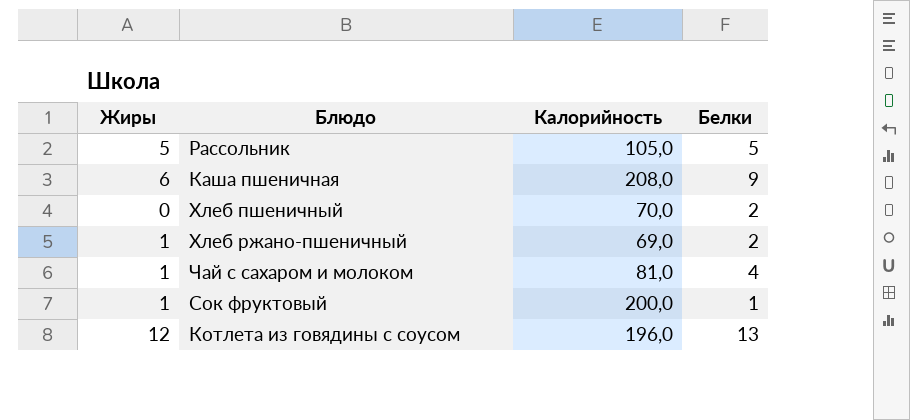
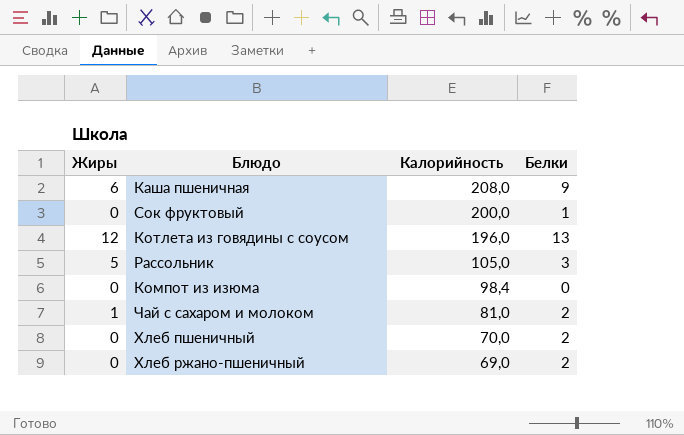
row order: none -> Калорийность descending
Сок фруктовый | Жиры: 1 -> 0
Рассольник | Белки: 5 -> 3
row Компот из изюма: none -> 0 | 98,4 | 0
Чай с сахаром и молоком | Белки: 4 -> 2
Хлеб ржано-пшеничный | Жиры: 1 -> 0

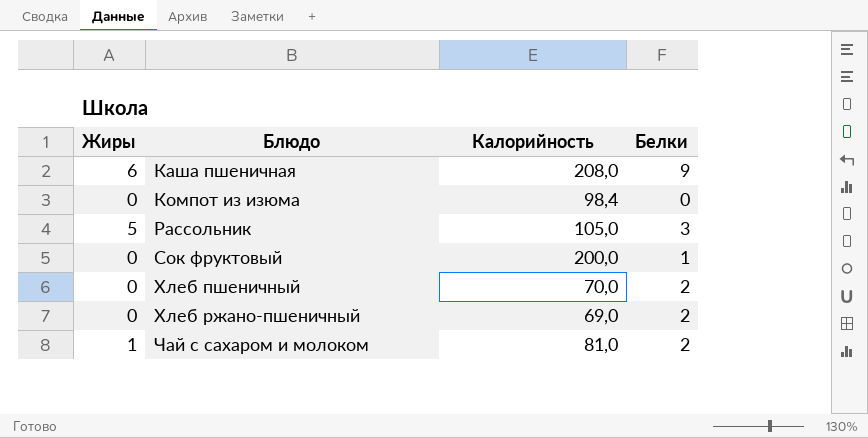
row order: Калорийность descending -> Блюдо ascending
row Котлета из говядины с соусом: 12 | 196,0 | 13 -> none

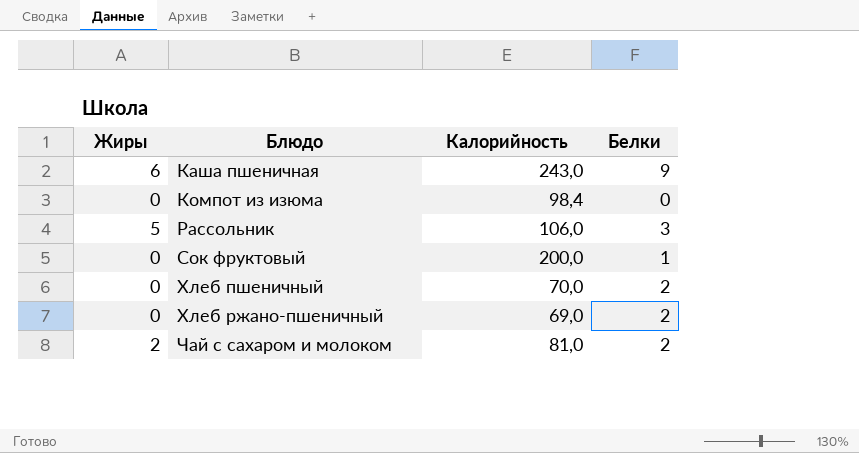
Каша пшеничная | Калорийность: 208,0 -> 243,0
Рассольник | Калорийность: 105,0 -> 106,0
Чай с сахаром и молоком | Жиры: 1 -> 2

